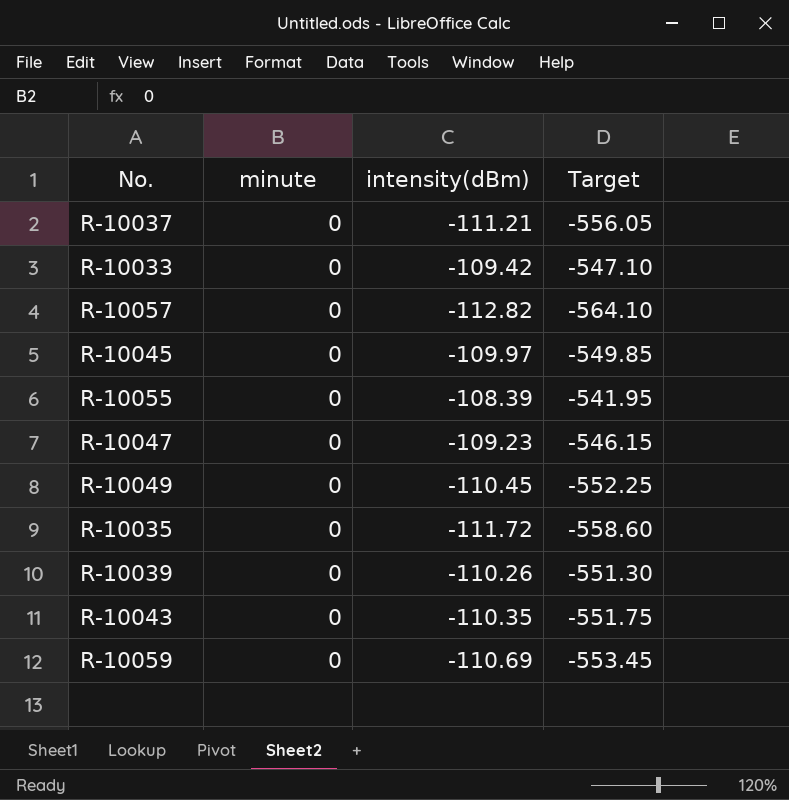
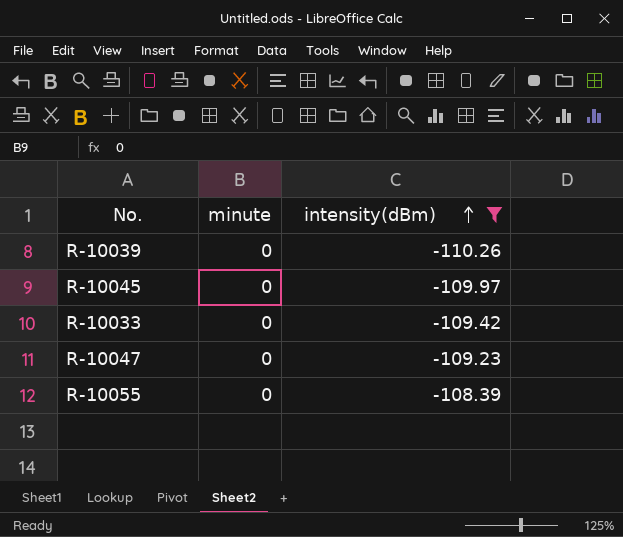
filter: none -> intensity(dBm) >= -110.26
row order: none -> intensity(dBm) ascending
column Target | formula: [intensity(dBm)] * 5 -> none

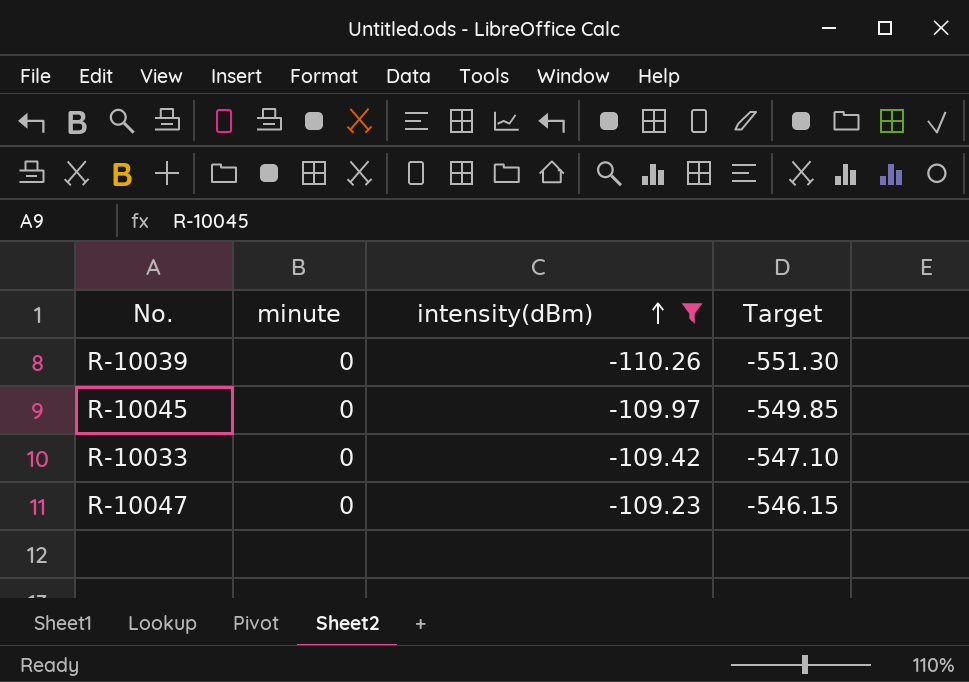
column Target | formula: none -> [intensity(dBm)] * 5
row R-10055: 0 | -108.39 -> none

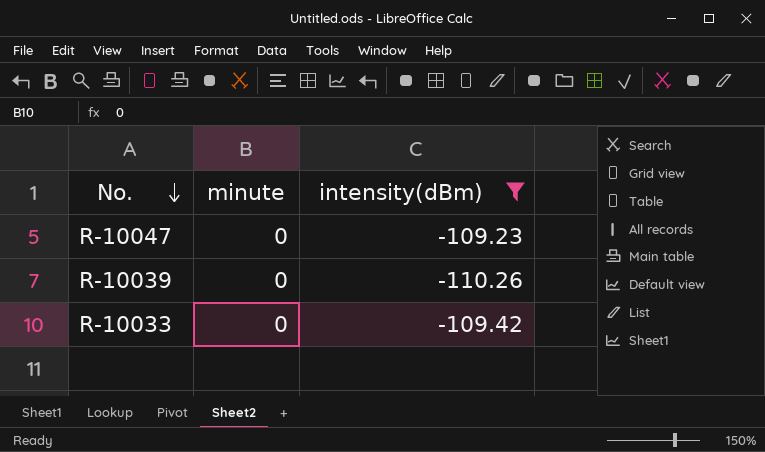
row order: intensity(dBm) ascending -> No. descending
column Target | formula: [intensity(dBm)] * 5 -> none
row R-10045: 0 | -109.97 | -549.85 -> none

